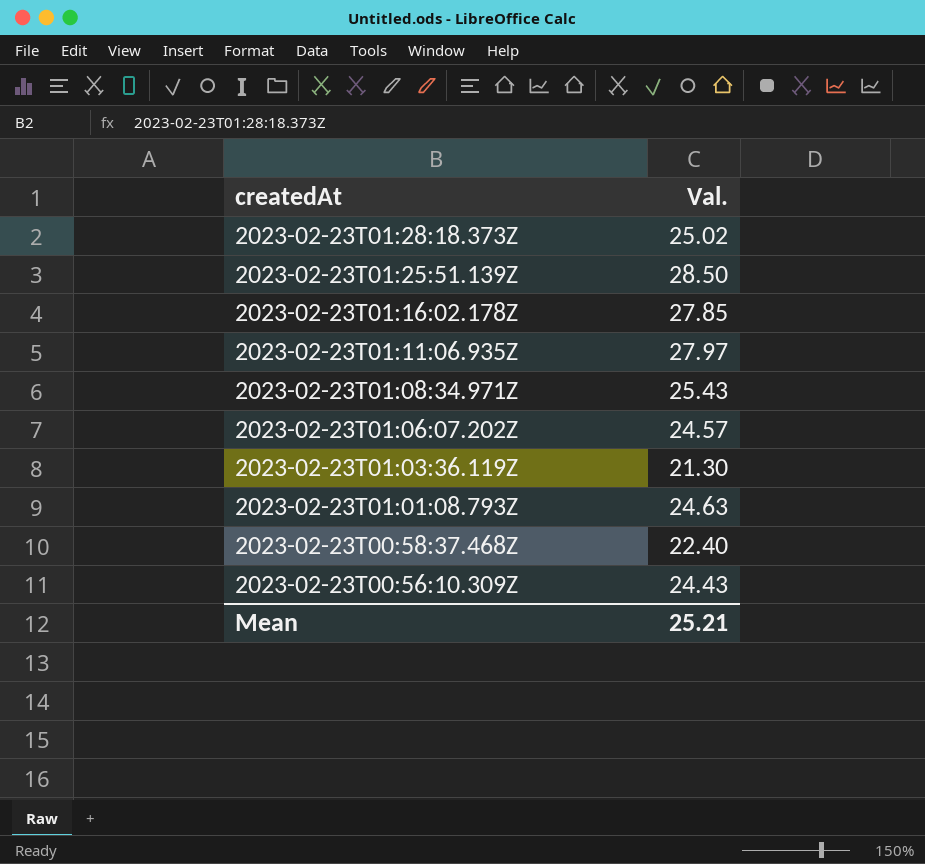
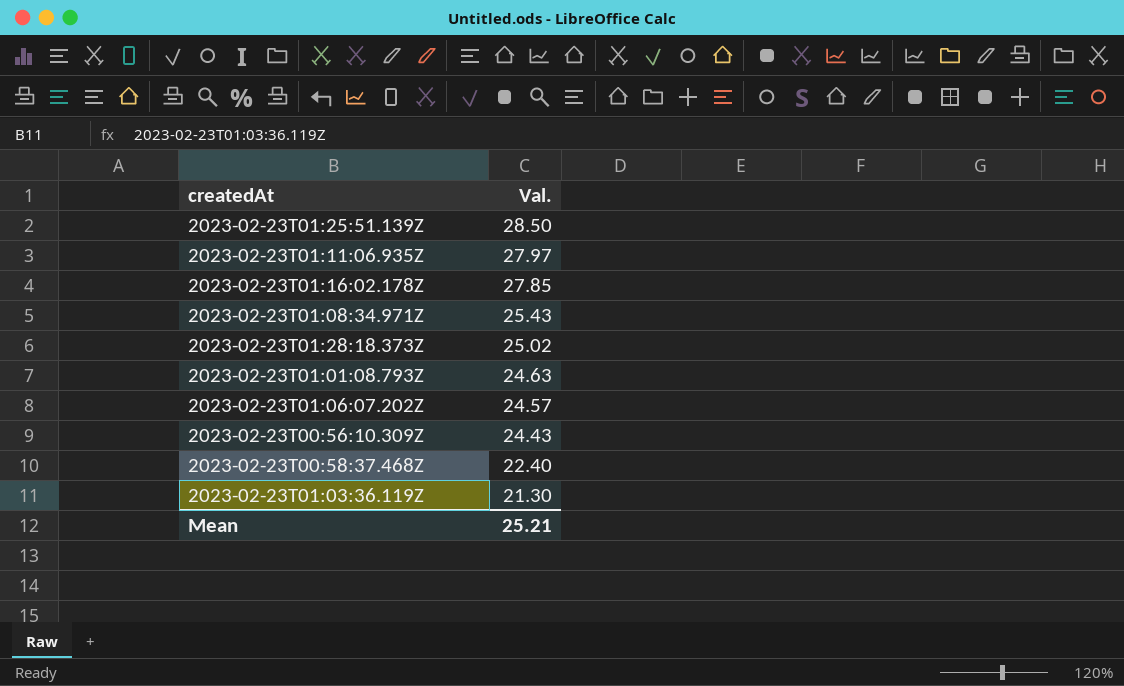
row order: createdAt descending -> Val. descending

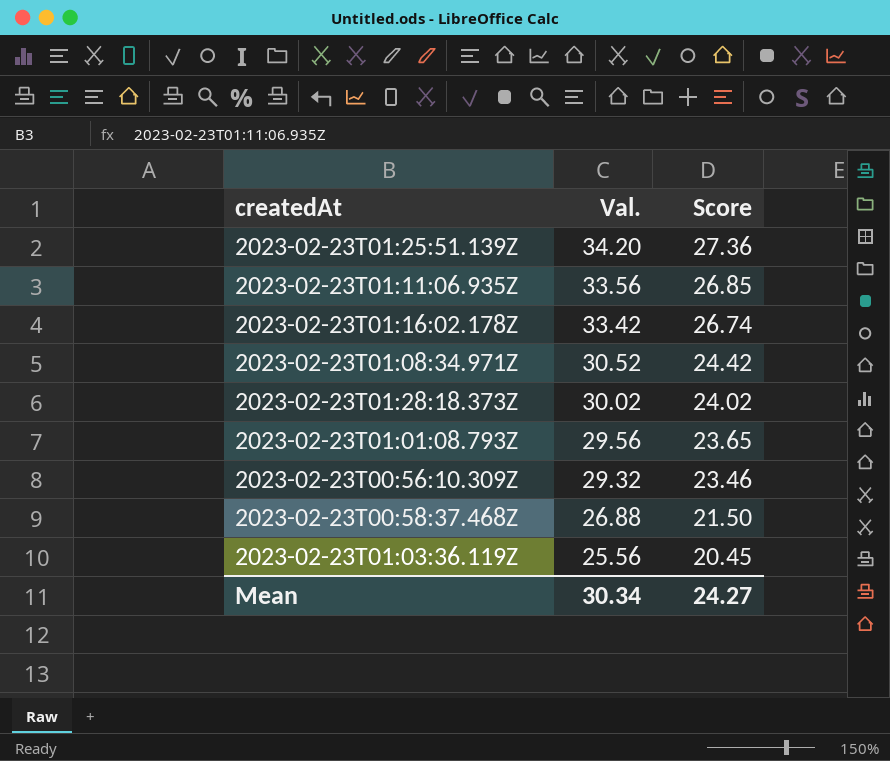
column Score | formula: none -> [Val.] * 0.8
row 2023-02-23T01:06:07.202Z: 24.57 -> none
2023-02-23T01:25:51.139Z | Val.: 28.50 -> 34.20
2023-02-23T01:11:06.935Z | Val.: 27.97 -> 33.56
2023-02-23T01:16:02.178Z | Val.: 27.85 -> 33.42
2023-02-23T01:08:34.971Z | Val.: 25.43 -> 30.52
2023-02-23T01:28:18.373Z | Val.: 25.02 -> 30.02
2023-02-23T01:01:08.793Z | Val.: 24.63 -> 29.56
2023-02-23T00:56:10.309Z | Val.: 24.43 -> 29.32
2023-02-23T00:58:37.468Z | Val.: 22.40 -> 26.88
2023-02-23T01:03:36.119Z | Val.: 21.30 -> 25.56
Mean | Val.: 25.21 -> 30.34

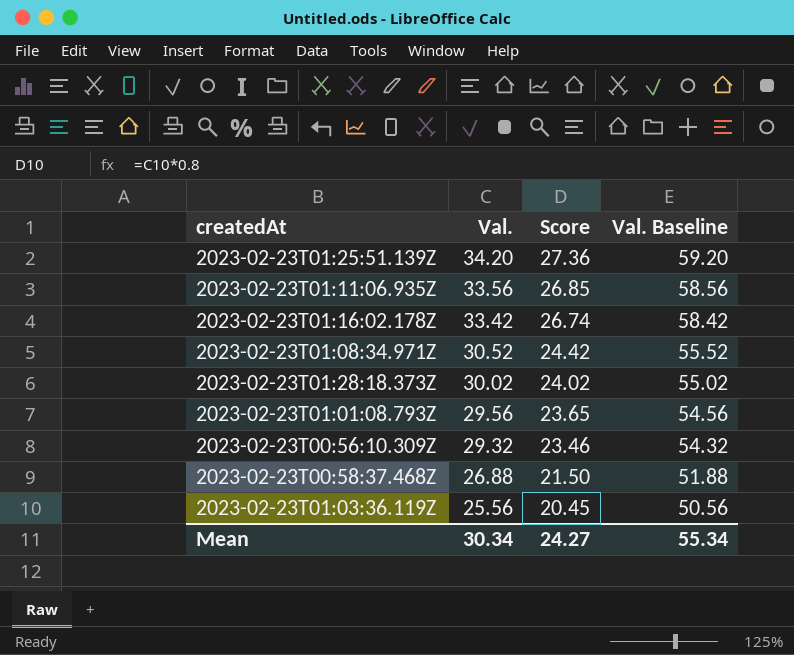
column Val. Baseline | formula: none -> [Val.] + 25

